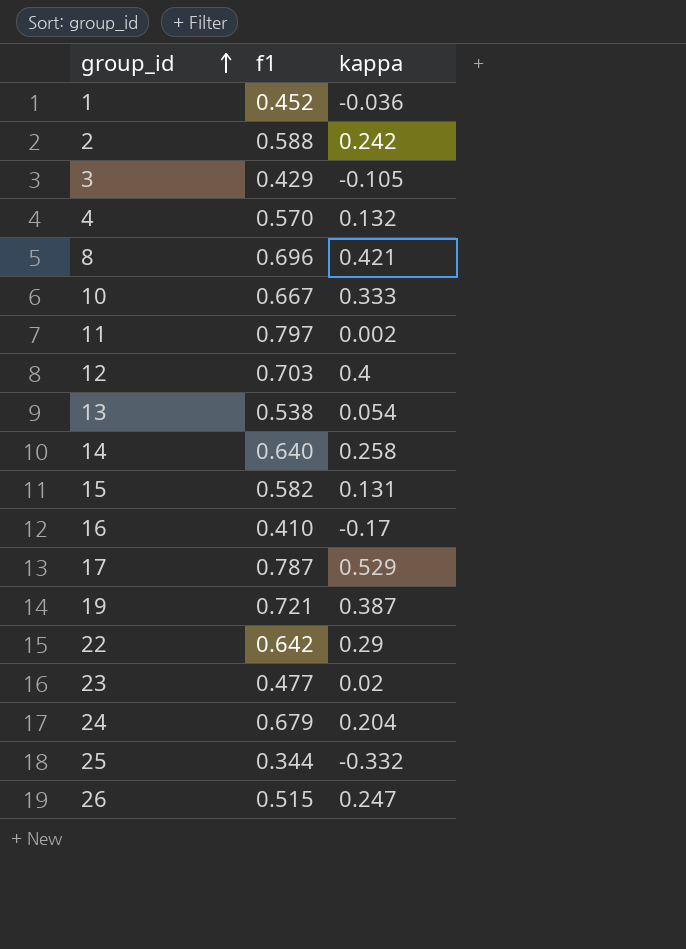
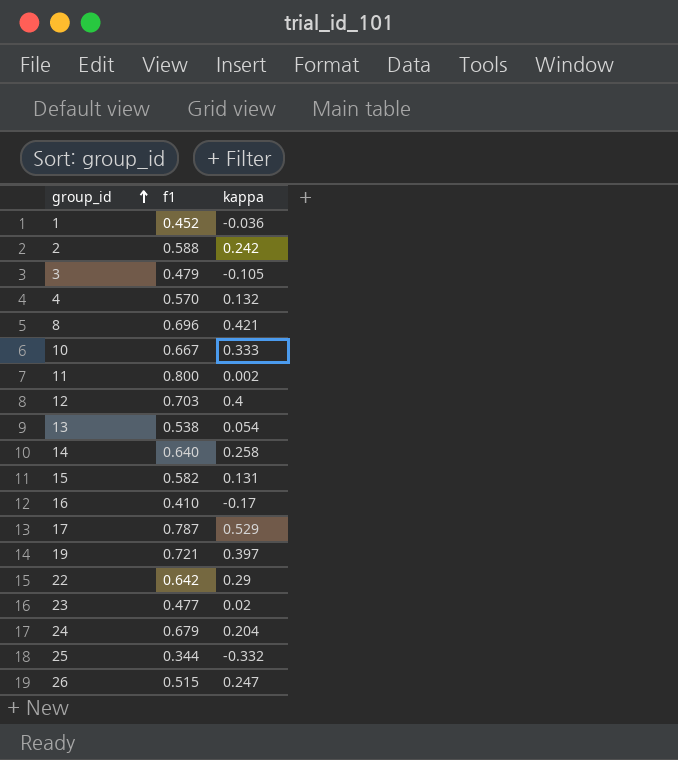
3 | f1: 0.429 -> 0.479
11 | f1: 0.797 -> 0.800
19 | kappa: 0.387 -> 0.397

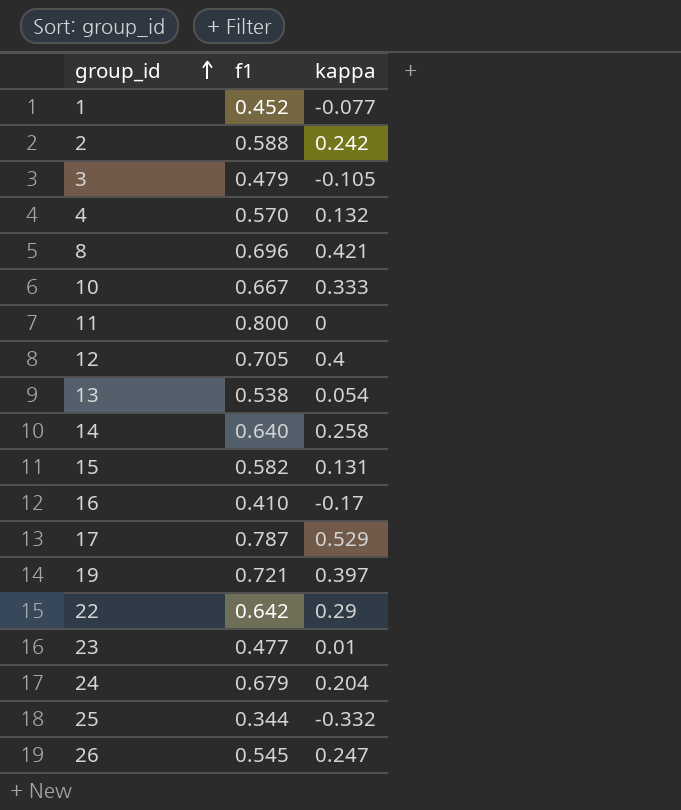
1 | kappa: -0.036 -> -0.077
11 | kappa: 0.002 -> 0
12 | f1: 0.703 -> 0.705
23 | kappa: 0.02 -> 0.01
26 | f1: 0.515 -> 0.545

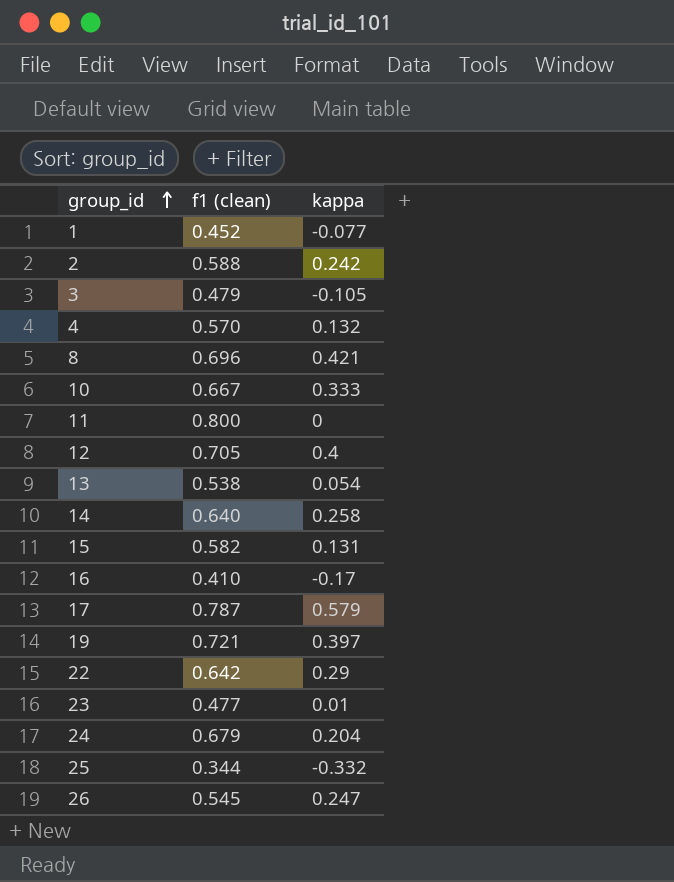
column name: f1 -> f1 (clean)
17 | kappa: 0.529 -> 0.579

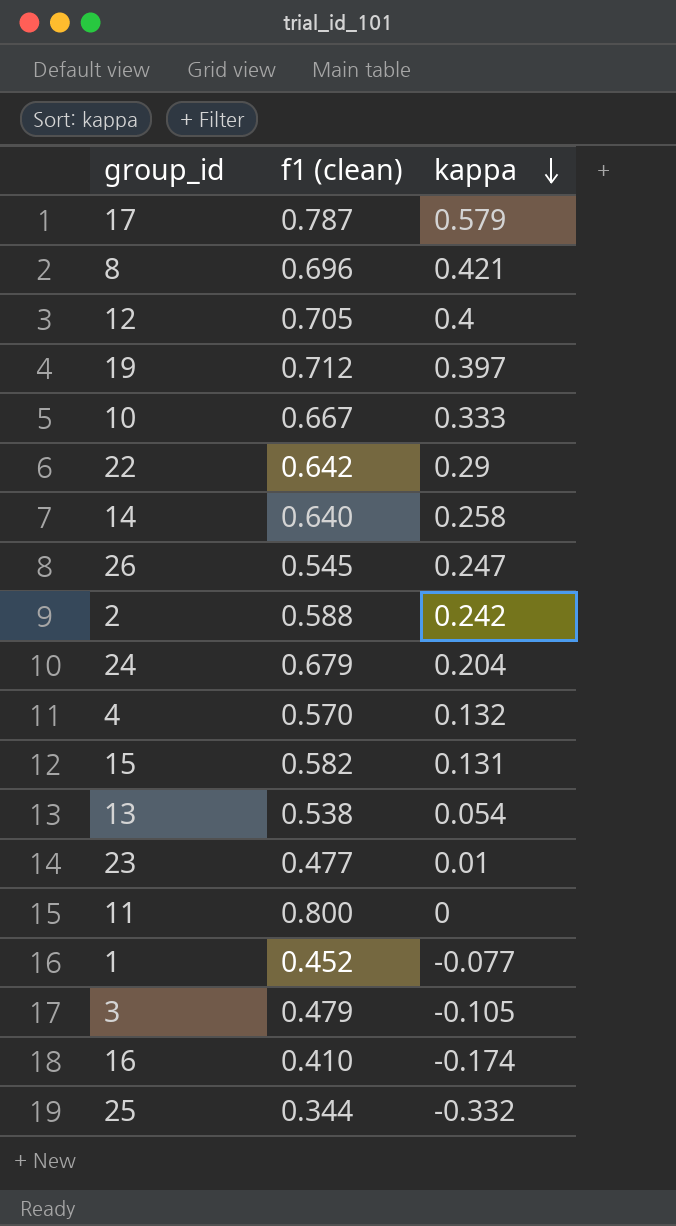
row order: group_id ascending -> kappa descending
19 | f1 (clean): 0.721 -> 0.712
16 | kappa: -0.17 -> -0.174

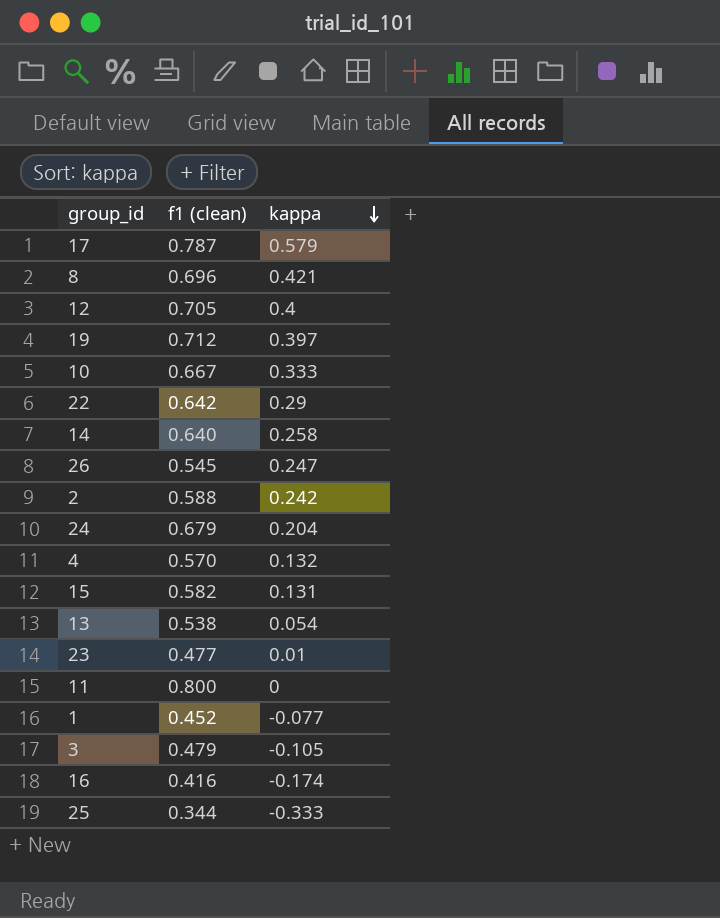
16 | f1 (clean): 0.410 -> 0.416
25 | kappa: -0.332 -> -0.333

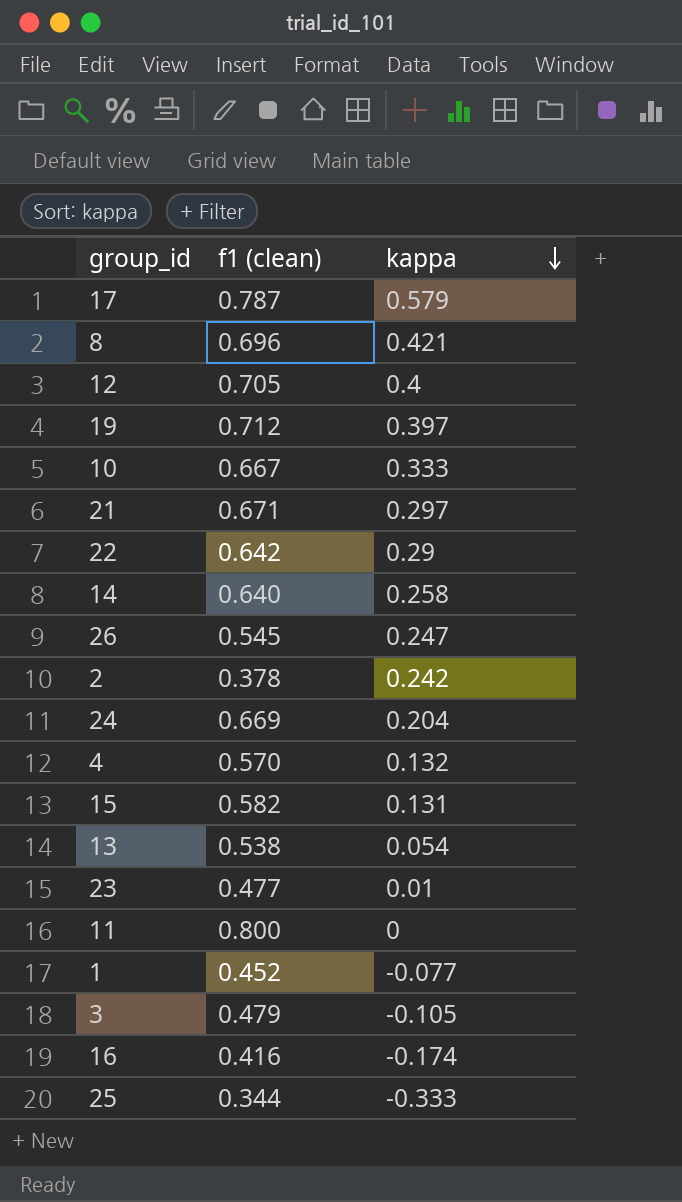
row 21: none -> 0.671 | 0.297
2 | f1 (clean): 0.588 -> 0.378
24 | f1 (clean): 0.679 -> 0.669

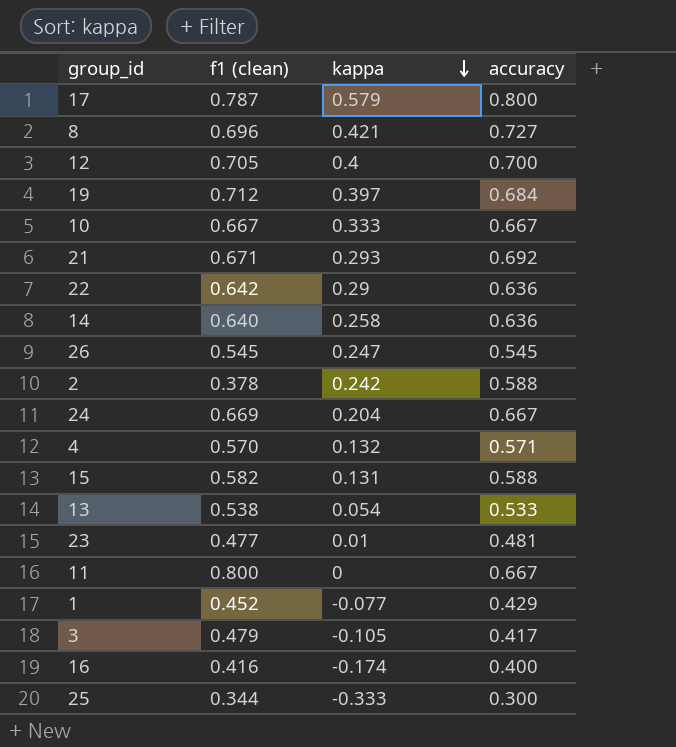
column accuracy | position: none -> 4
21 | kappa: 0.297 -> 0.293

